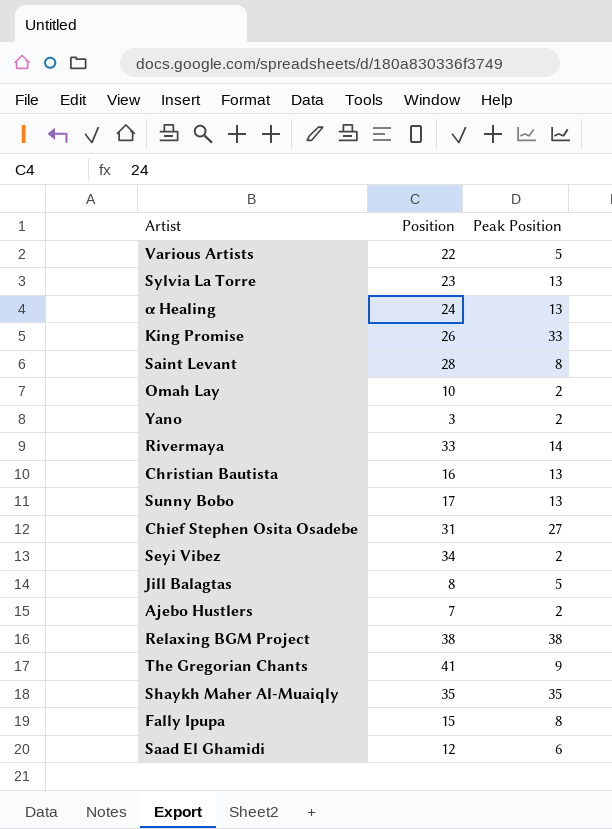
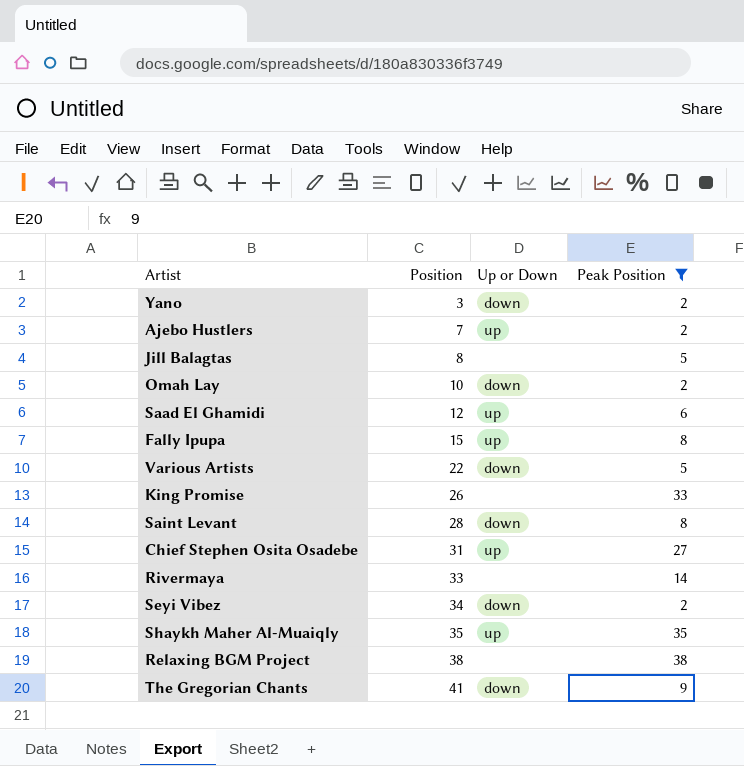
filter: none -> Peak Position != 13
row order: none -> Position ascending
column Up or Down | position: none -> 3

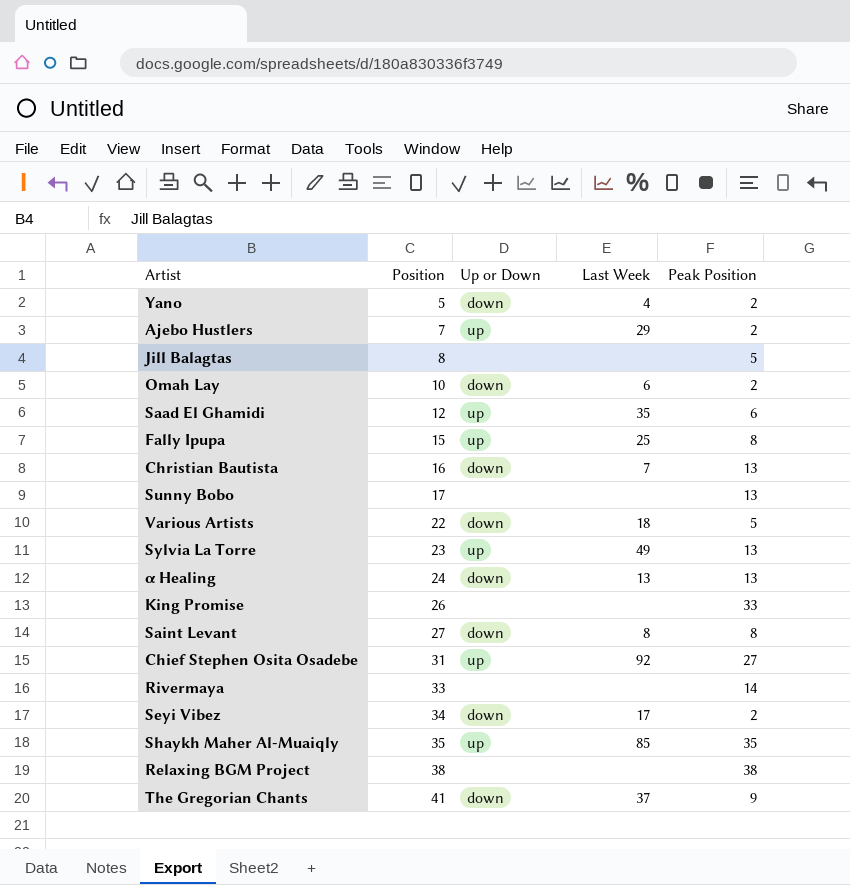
filter: Peak Position != 13 -> none
column Last Week | position: none -> 4
Yano | Position: 3 -> 5
Saint Levant | Position: 28 -> 27

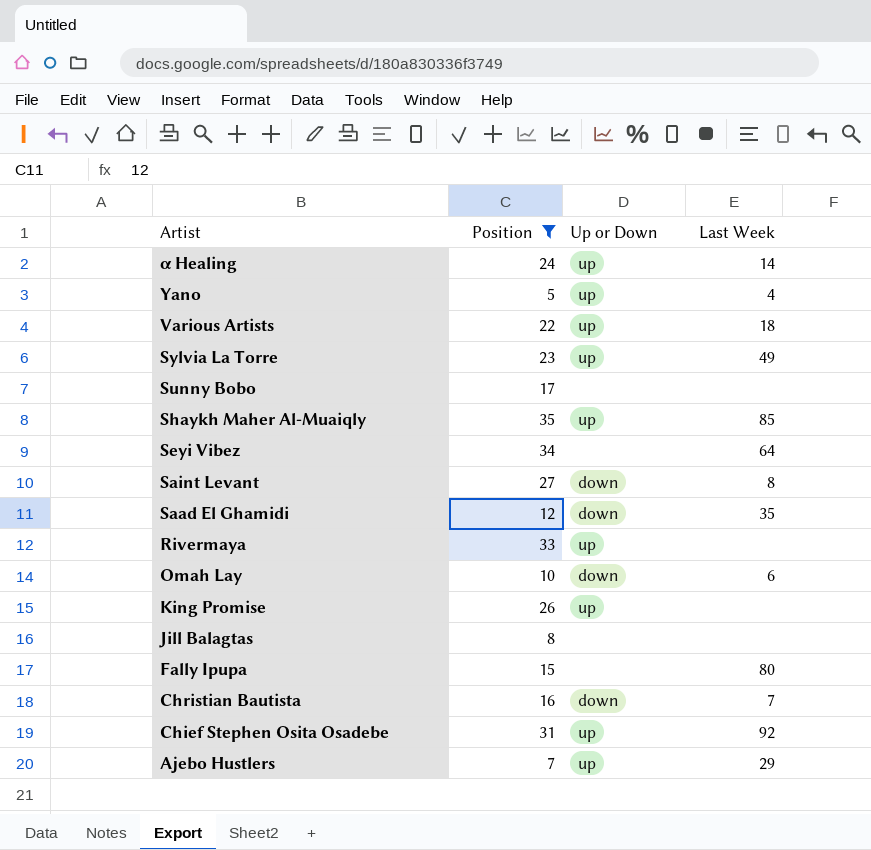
filter: none -> Position <= 35
row order: Position ascending -> Artist descending
column Peak Position | position: 5 -> none
α Healing | Up or Down: down -> up
α Healing | Last Week: 13 -> 14
Yano | Up or Down: down -> up
Various Artists | Up or Down: down -> up
Seyi Vibez | Up or Down: down -> none
Seyi Vibez | Last Week: 17 -> 64
Saad El Ghamidi | Up or Down: up -> down
Rivermaya | Up or Down: none -> up
King Promise | Up or Down: none -> up
Fally Ipupa | Up or Down: up -> none
Fally Ipupa | Last Week: 25 -> 80

